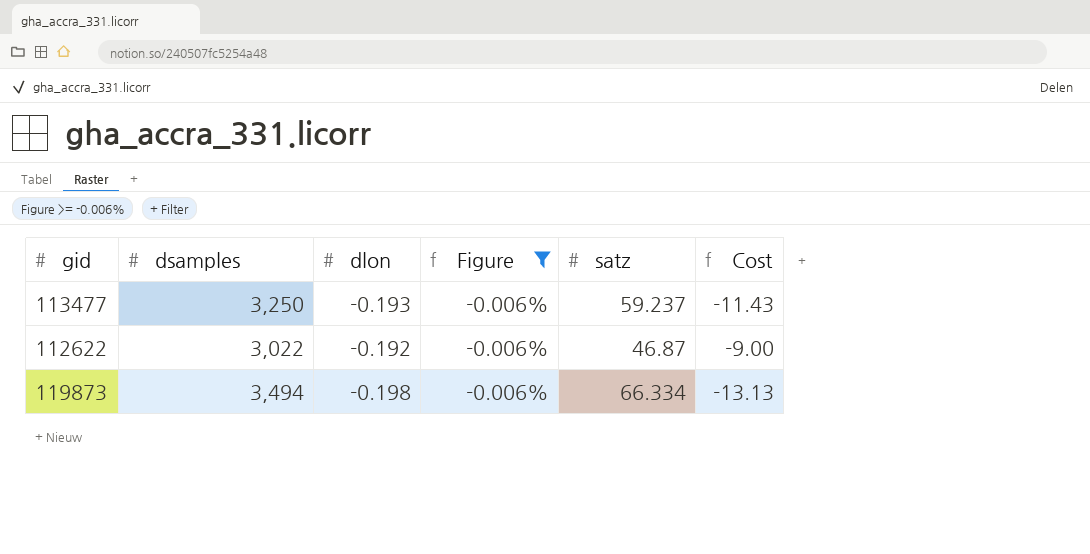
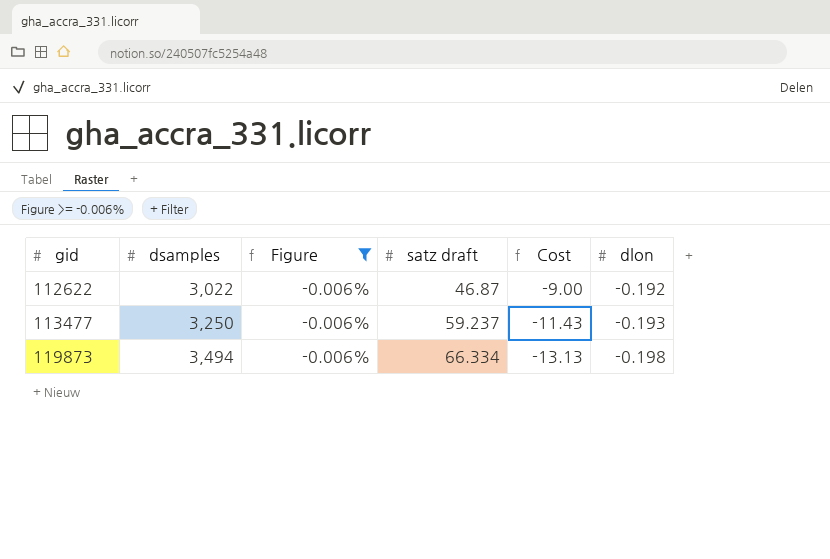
row order: none -> gid ascending
column name: satz -> satz draft
column dlon | position: 3 -> 6

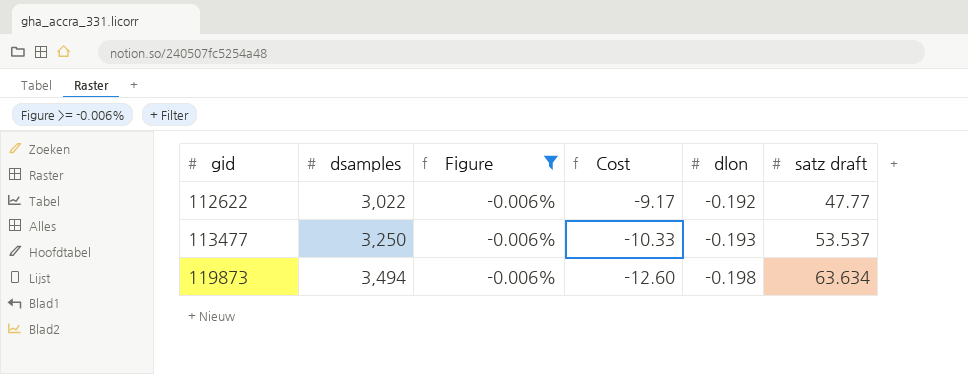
column satz draft | position: 4 -> 6
112622 | Cost: -9.00 -> -9.17
112622 | satz draft: 46.87 -> 47.77
113477 | Cost: -11.43 -> -10.33
113477 | satz draft: 59.237 -> 53.537
119873 | Cost: -13.13 -> -12.60
119873 | satz draft: 66.334 -> 63.634

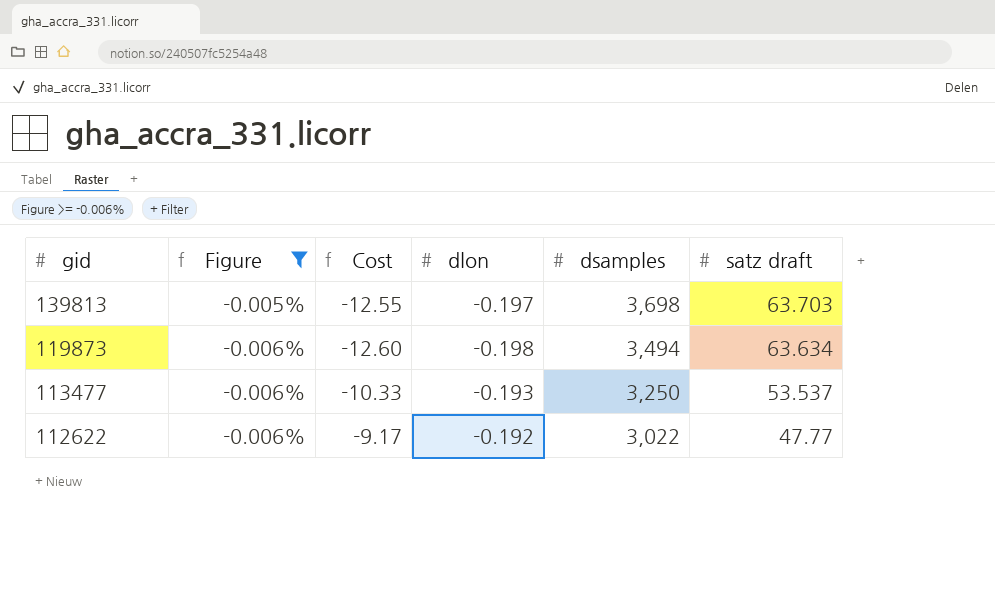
row order: gid ascending -> gid descending
column dsamples | position: 2 -> 5
row 139813: none -> -0.005% | -12.55 | -0.197 | 3,698 | 63.703

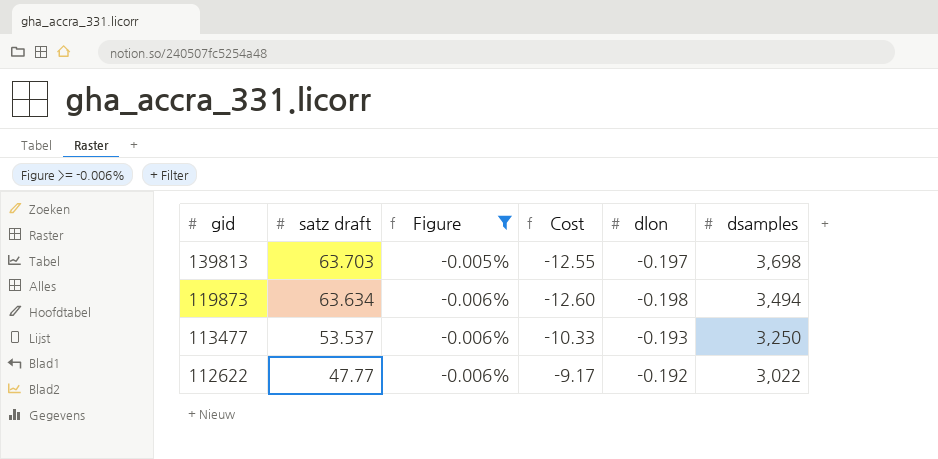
column satz draft | position: 6 -> 2

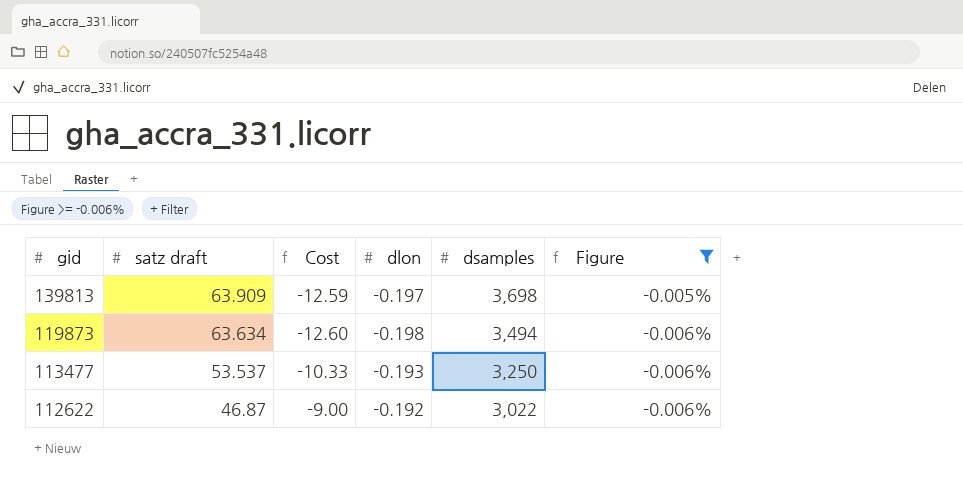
column Figure | position: 3 -> 6
139813 | satz draft: 63.703 -> 63.909
139813 | Cost: -12.55 -> -12.59
112622 | satz draft: 47.77 -> 46.87
112622 | Cost: -9.17 -> -9.00

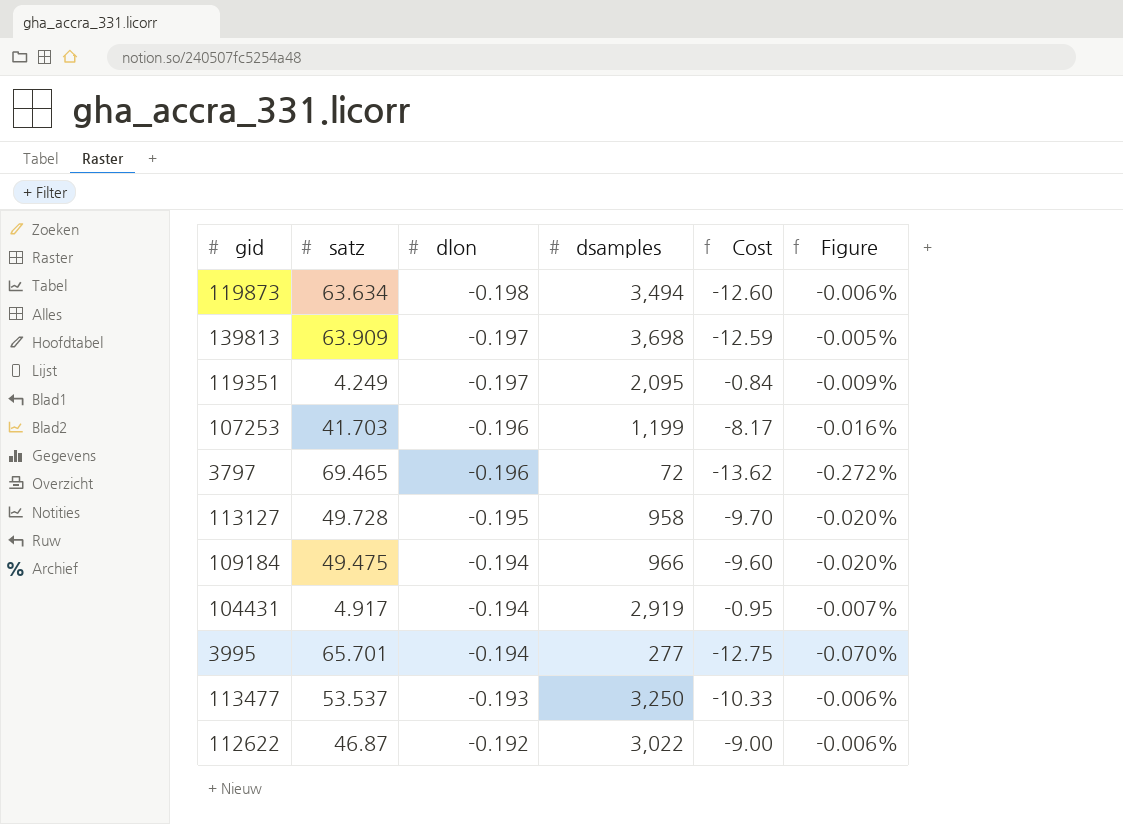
filter: Figure >= -0.006% -> none
row order: gid descending -> dlon ascending
column name: satz draft -> satz
column Cost | position: 3 -> 5

